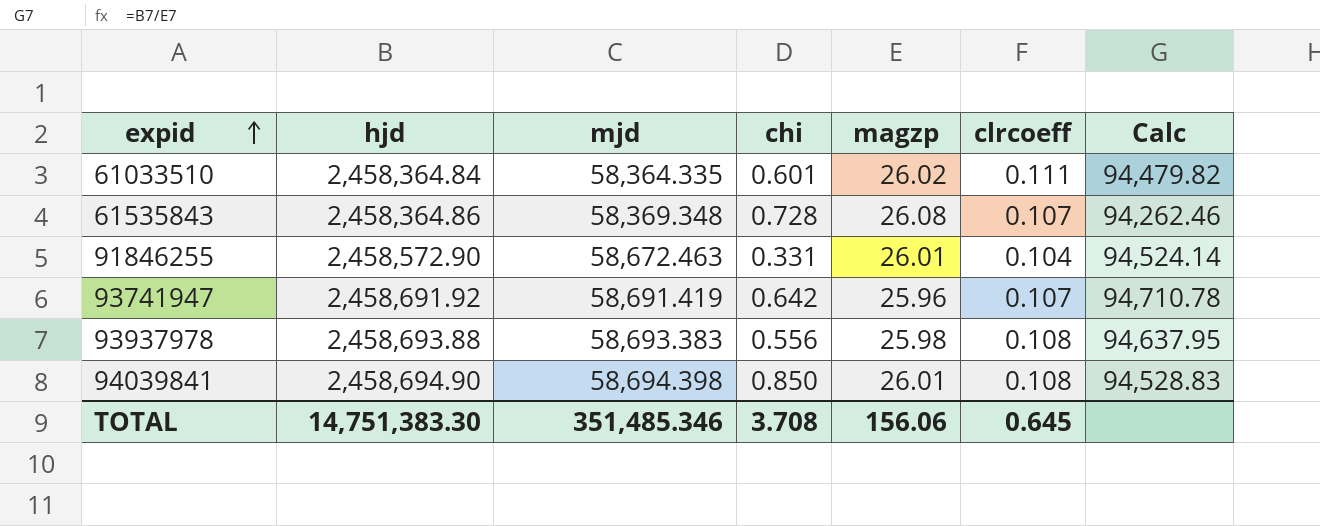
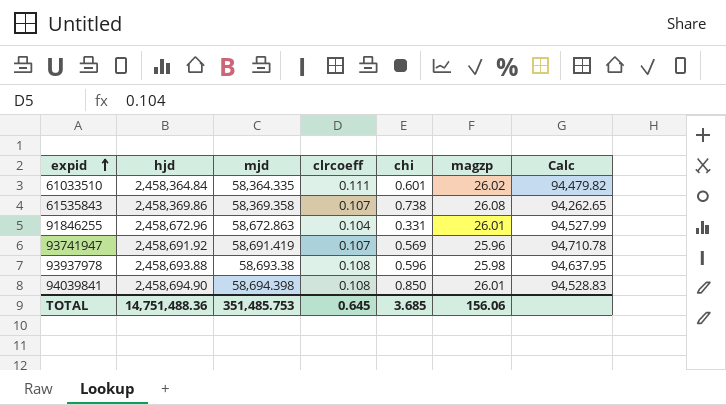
column clrcoeff | position: 6 -> 4
61535843 | hjd: 2,458,364.86 -> 2,458,369.86
61535843 | mjd: 58,369.348 -> 58,369.358
61535843 | chi: 0.728 -> 0.738
61535843 | Calc: 94,262.46 -> 94,262.65
91846255 | hjd: 2,458,572.90 -> 2,458,672.96
91846255 | mjd: 58,672.463 -> 58,672.863
91846255 | Calc: 94,524.14 -> 94,527.99
93741947 | chi: 0.642 -> 0.569
93937978 | mjd: 58,693.383 -> 58,693.38
93937978 | chi: 0.556 -> 0.596
TOTAL | hjd: 14,751,383.30 -> 14,751,488.36
TOTAL | mjd: 351,485.346 -> 351,485.753
TOTAL | chi: 3.708 -> 3.685

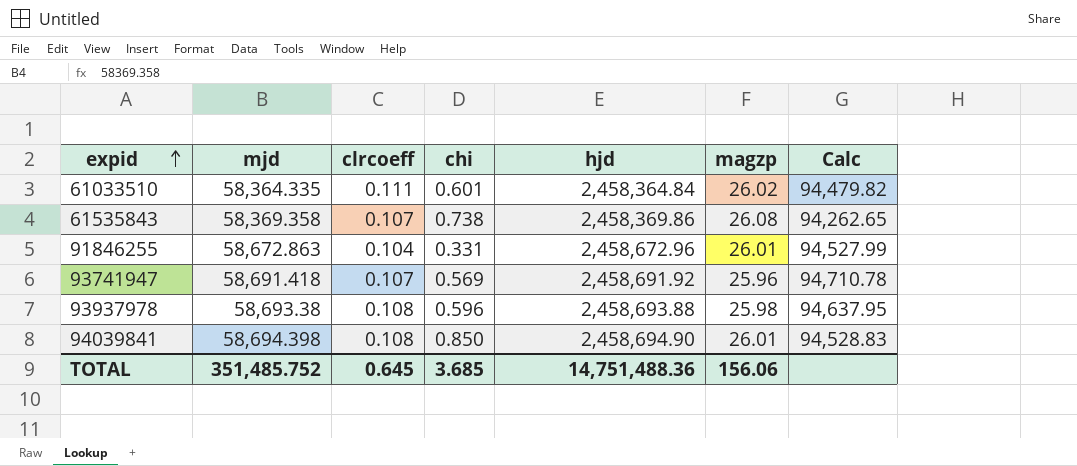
column hjd | position: 2 -> 5
93741947 | mjd: 58,691.419 -> 58,691.418
TOTAL | mjd: 351,485.753 -> 351,485.752

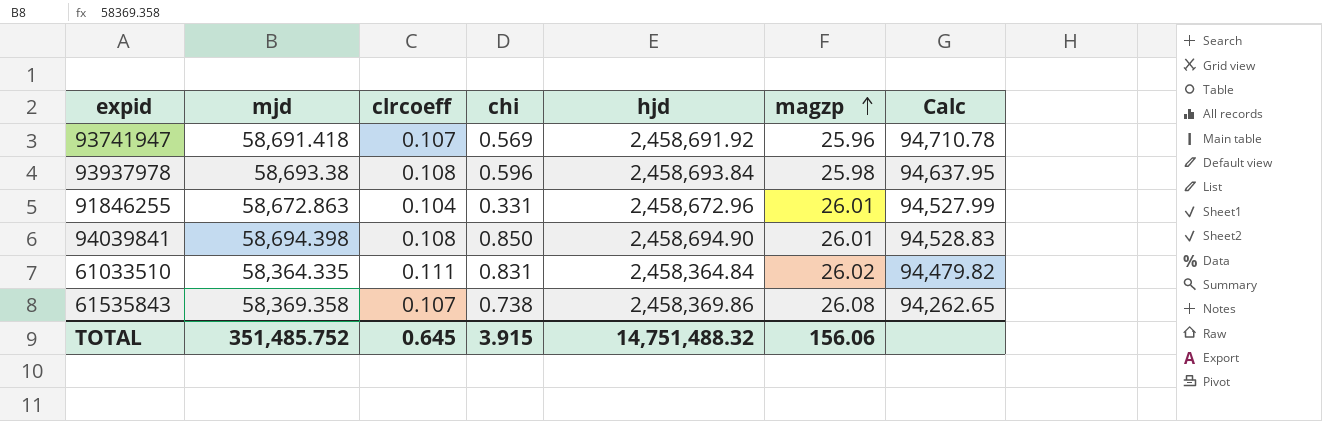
row order: expid ascending -> magzp ascending
93937978 | hjd: 2,458,693.88 -> 2,458,693.84
61033510 | chi: 0.601 -> 0.831
TOTAL | chi: 3.685 -> 3.915
TOTAL | hjd: 14,751,488.36 -> 14,751,488.32

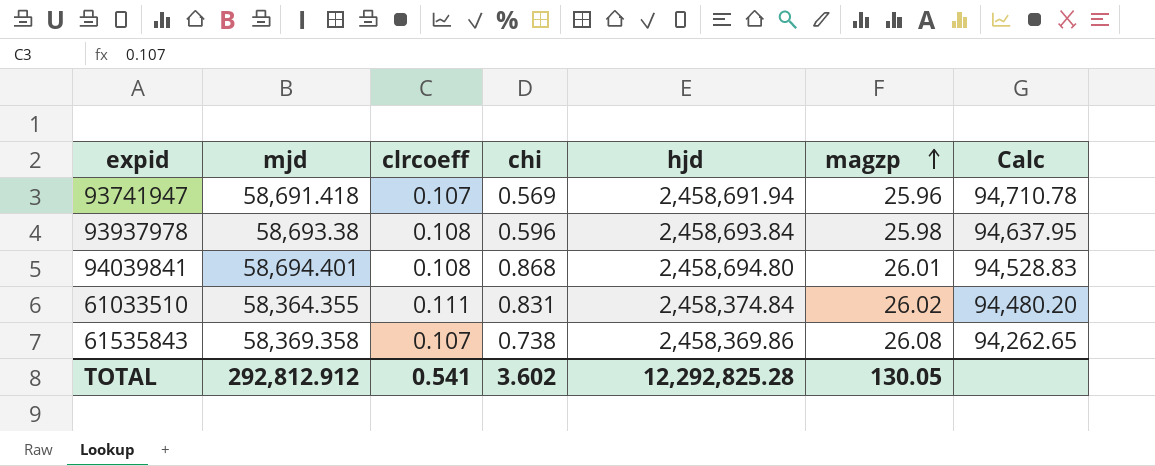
row 91846255: 58,672.863 | 0.104 | 0.331 | 2,458,672.96 | 26.01 | 94,527.99 -> none
93741947 | hjd: 2,458,691.92 -> 2,458,691.94
94039841 | mjd: 58,694.398 -> 58,694.401
94039841 | chi: 0.850 -> 0.868
94039841 | hjd: 2,458,694.90 -> 2,458,694.80
61033510 | mjd: 58,364.335 -> 58,364.355
61033510 | hjd: 2,458,364.84 -> 2,458,374.84
61033510 | Calc: 94,479.82 -> 94,480.20
TOTAL | mjd: 351,485.752 -> 292,812.912
TOTAL | clrcoeff: 0.645 -> 0.541
TOTAL | chi: 3.915 -> 3.602
TOTAL | hjd: 14,751,488.32 -> 12,292,825.28
TOTAL | magzp: 156.06 -> 130.05

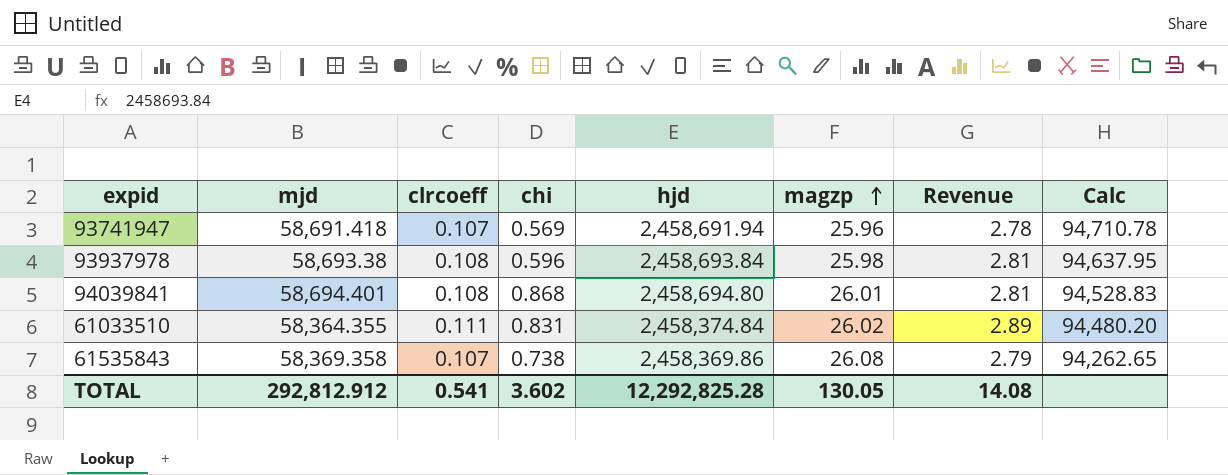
column Revenue | formula: none -> [clrcoeff] * [magzp]

